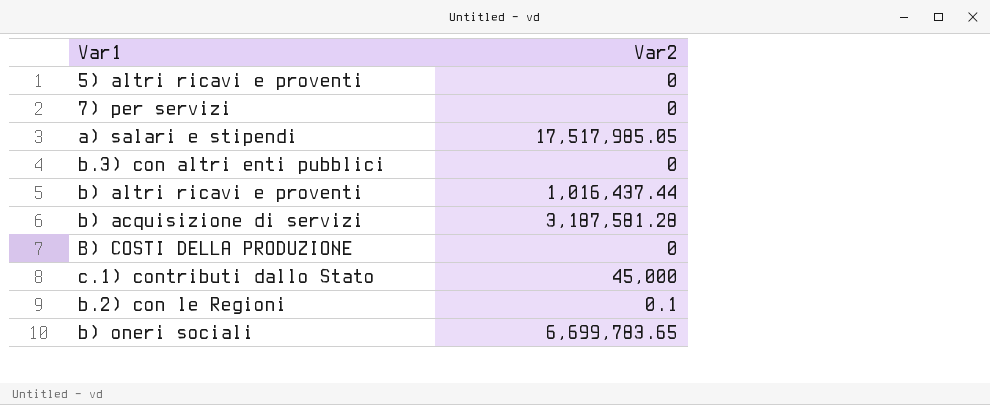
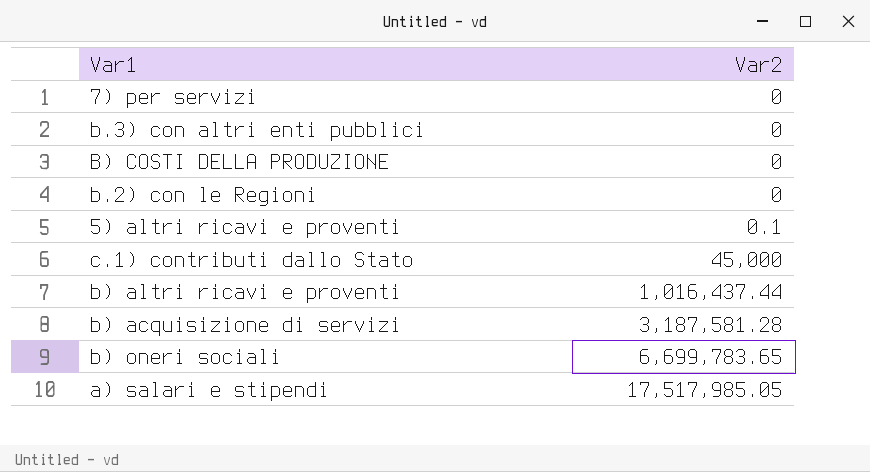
row order: none -> Var2 ascending
b.2) con le Regioni | Var2: 0.1 -> 0
5) altri ricavi e proventi | Var2: 0 -> 0.1

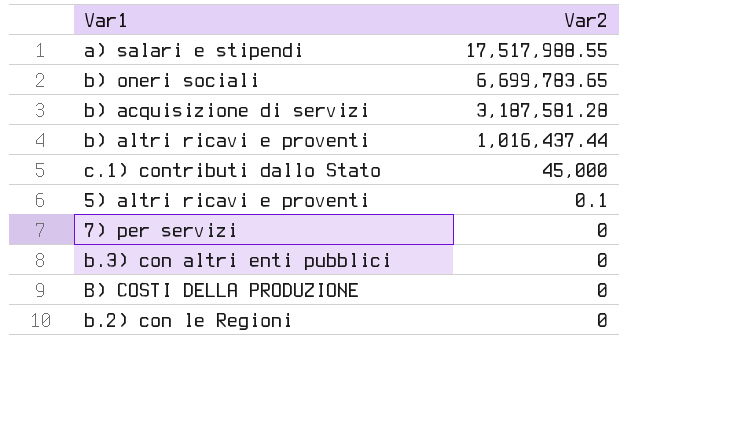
row order: Var2 ascending -> Var2 descending
a) salari e stipendi | Var2: 17,517,985.05 -> 17,517,988.55

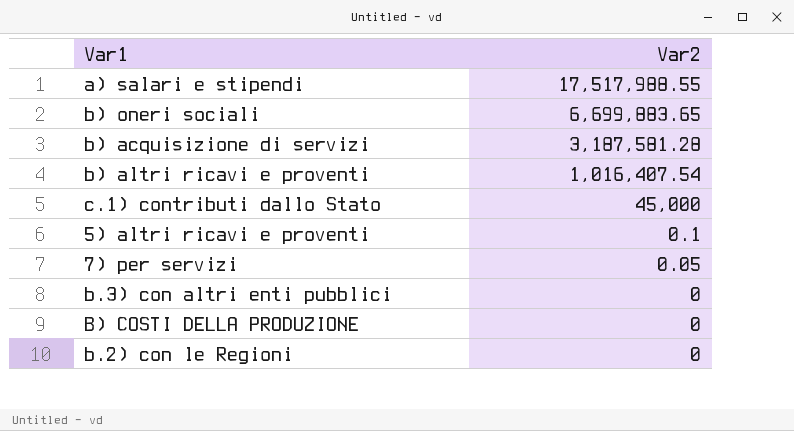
b) oneri sociali | Var2: 6,699,783.65 -> 6,699,883.65
b) altri ricavi e proventi | Var2: 1,016,437.44 -> 1,016,407.54
7) per servizi | Var2: 0 -> 0.05

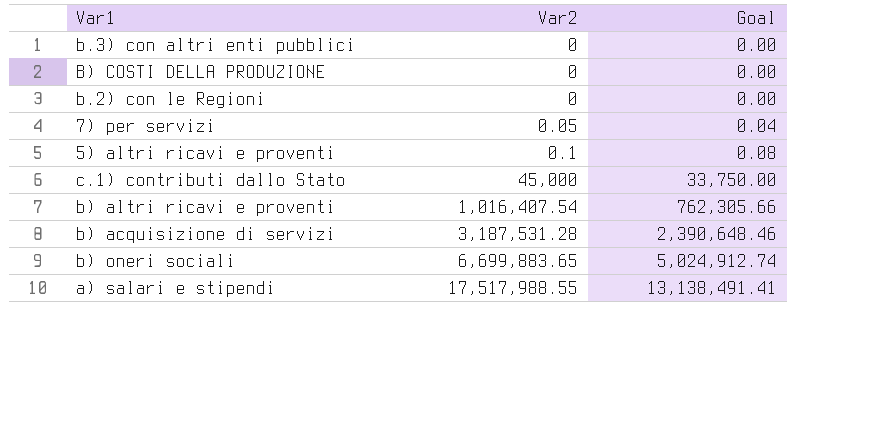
row order: Var2 descending -> Var2 ascending
column Goal | formula: none -> [Var2] * 0.75
b) acquisizione di servizi | Var2: 3,187,581.28 -> 3,187,531.28

